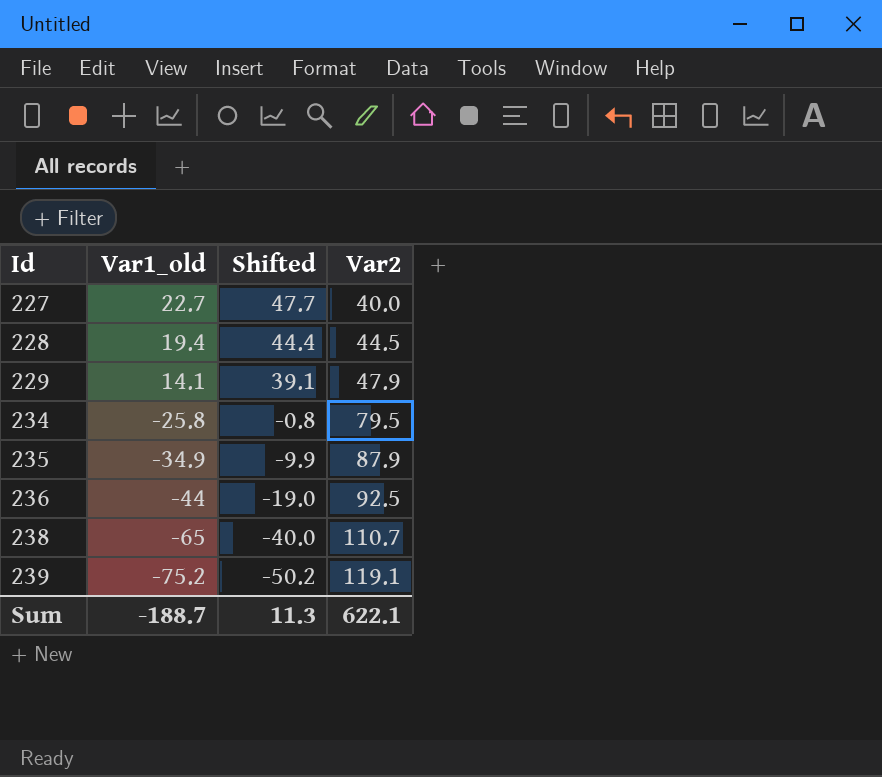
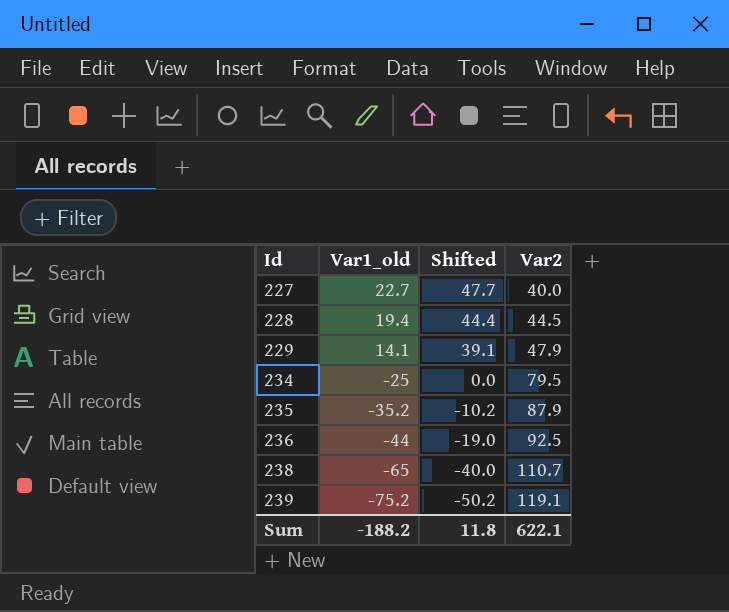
234 | Var1_old: -25.8 -> -25
234 | Shifted: -0.8 -> 0.0
235 | Var1_old: -34.9 -> -35.2
235 | Shifted: -9.9 -> -10.2
Sum | Var1_old: -188.7 -> -188.2
Sum | Shifted: 11.3 -> 11.8

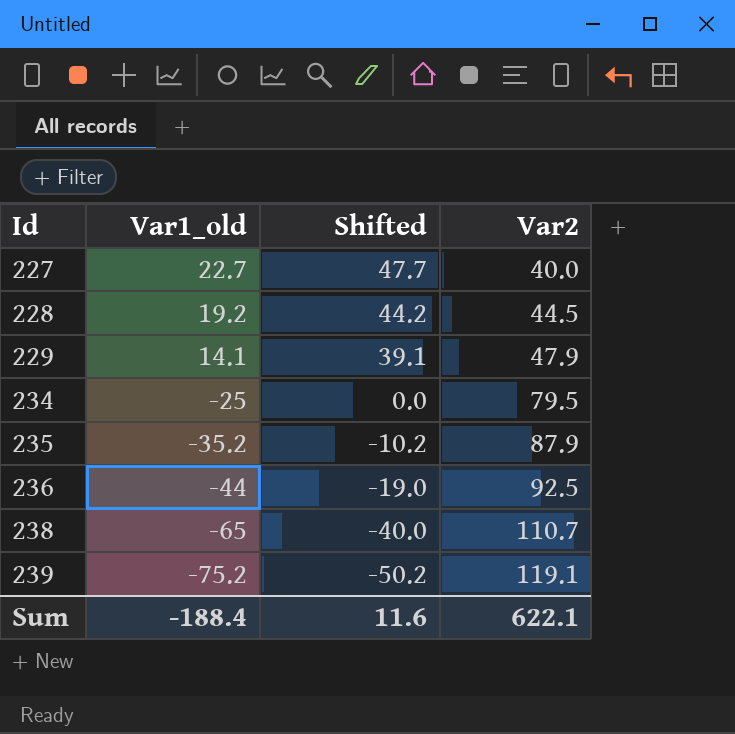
228 | Var1_old: 19.4 -> 19.2
228 | Shifted: 44.4 -> 44.2
Sum | Var1_old: -188.2 -> -188.4
Sum | Shifted: 11.8 -> 11.6

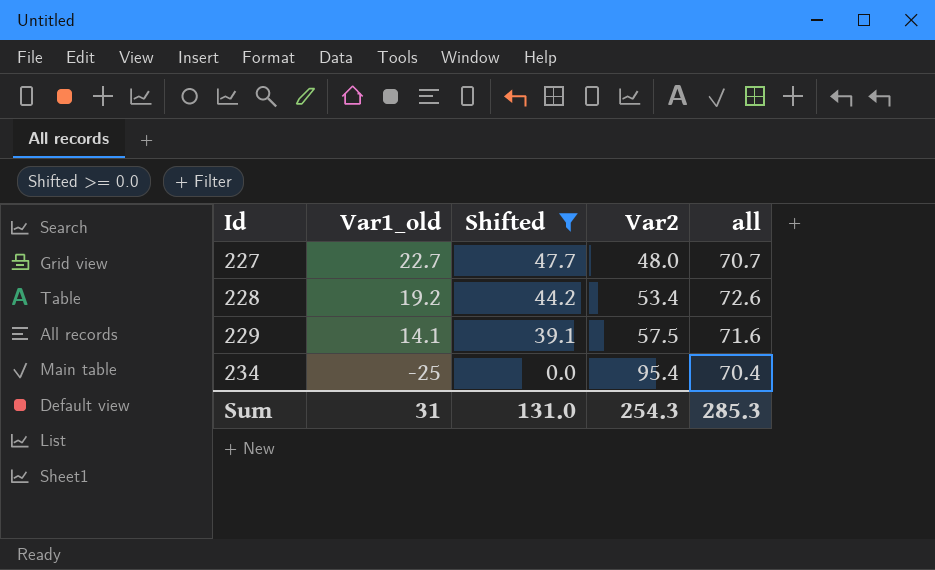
filter: none -> Shifted >= 0.0
column all | formula: none -> [Var1_old] + [Var2]
227 | Var2: 40.0 -> 48.0
228 | Var2: 44.5 -> 53.4
229 | Var2: 47.9 -> 57.5
234 | Var2: 79.5 -> 95.4
Sum | Var1_old: -188.4 -> 31
Sum | Shifted: 11.6 -> 131.0
Sum | Var2: 622.1 -> 254.3

